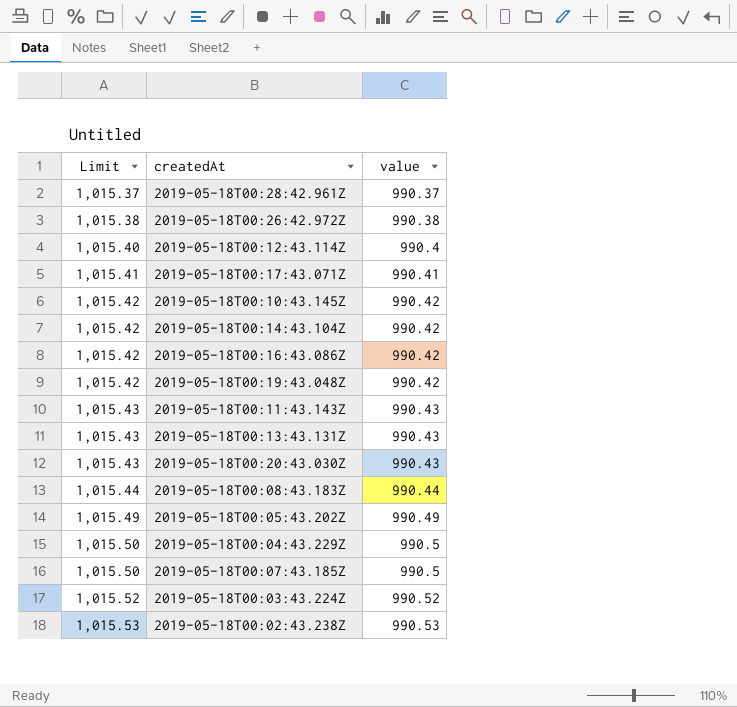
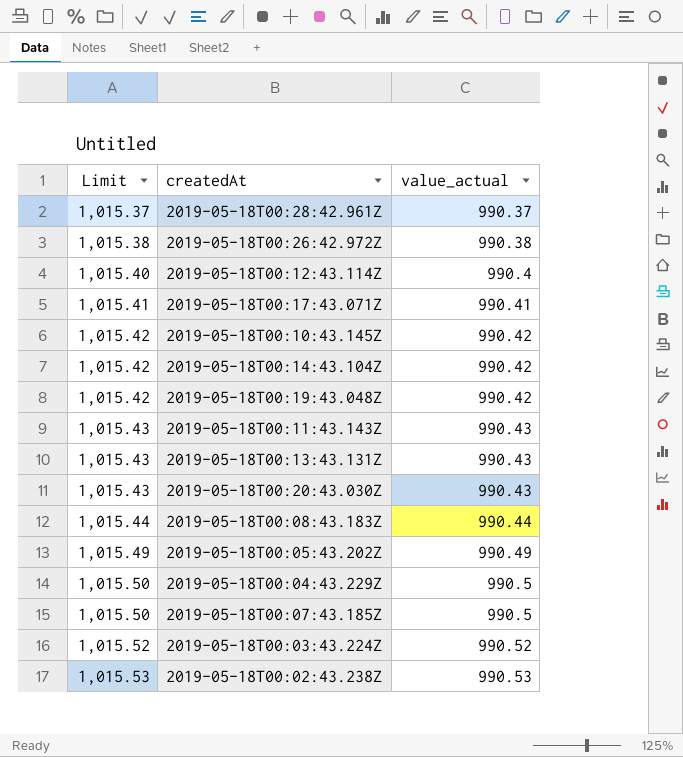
column name: value -> value_actual
row 2019-05-18T00:16:43.086Z: 1,015.42 | 990.42 -> none

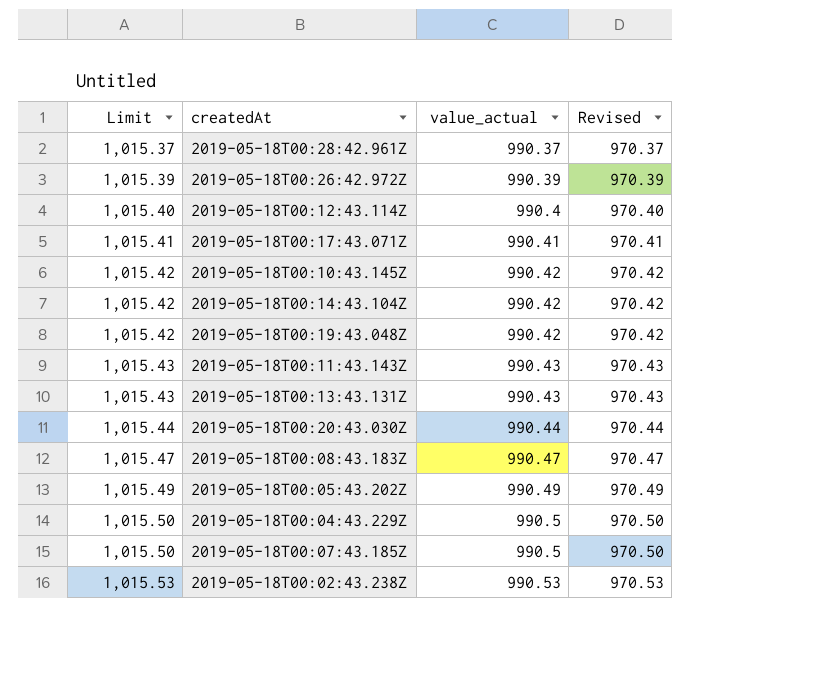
column Revised | formula: none -> [value_actual] - 20
row 2019-05-18T00:03:43.224Z: 1,015.52 | 990.52 -> none
2019-05-18T00:26:42.972Z | Limit: 1,015.38 -> 1,015.39
2019-05-18T00:26:42.972Z | value_actual: 990.38 -> 990.39
2019-05-18T00:20:43.030Z | Limit: 1,015.43 -> 1,015.44
2019-05-18T00:20:43.030Z | value_actual: 990.43 -> 990.44
2019-05-18T00:08:43.183Z | Limit: 1,015.44 -> 1,015.47
2019-05-18T00:08:43.183Z | value_actual: 990.44 -> 990.47

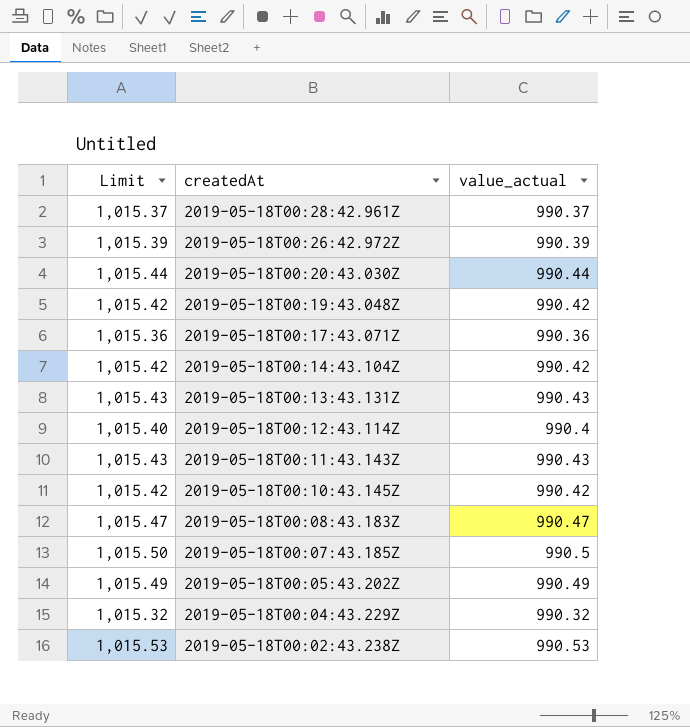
row order: Limit ascending -> createdAt descending
column Revised | formula: [value_actual] - 20 -> none
2019-05-18T00:17:43.071Z | Limit: 1,015.41 -> 1,015.36
2019-05-18T00:17:43.071Z | value_actual: 990.41 -> 990.36
2019-05-18T00:04:43.229Z | Limit: 1,015.50 -> 1,015.32
2019-05-18T00:04:43.229Z | value_actual: 990.5 -> 990.32

